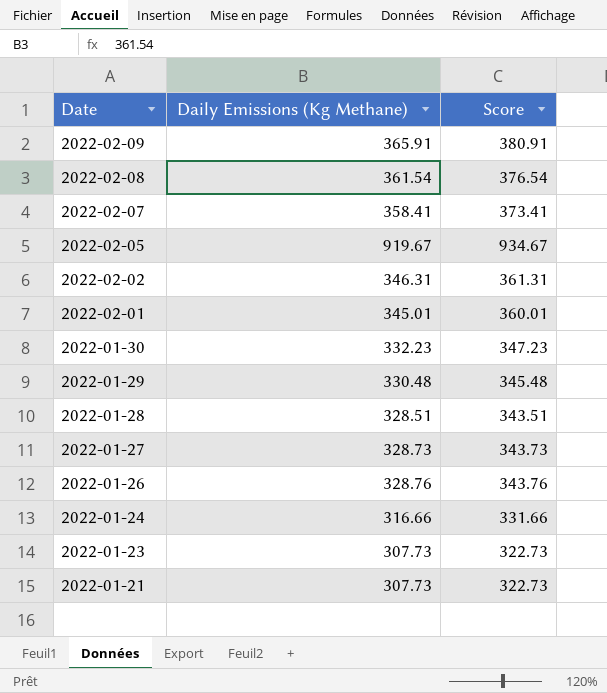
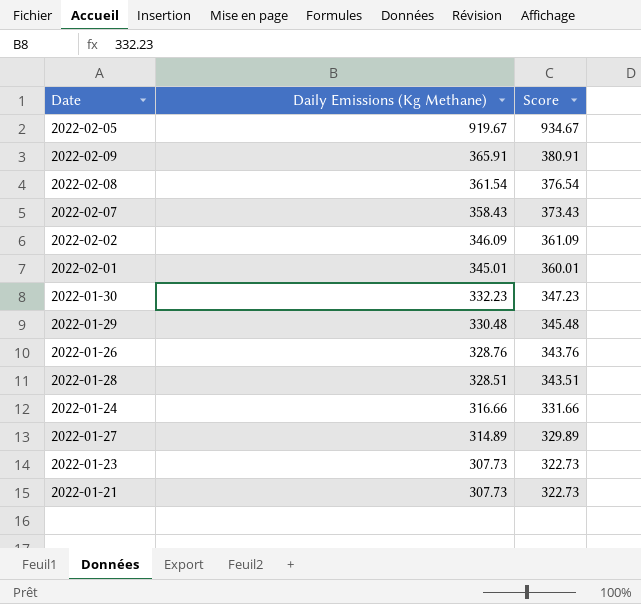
row order: Date descending -> Daily Emissions (Kg Methane) descending
2022-02-07 | Daily Emissions (Kg Methane): 358.41 -> 358.43
2022-02-07 | Score: 373.41 -> 373.43
2022-02-02 | Daily Emissions (Kg Methane): 346.31 -> 346.09
2022-02-02 | Score: 361.31 -> 361.09
2022-01-27 | Daily Emissions (Kg Methane): 328.73 -> 314.89
2022-01-27 | Score: 343.73 -> 329.89

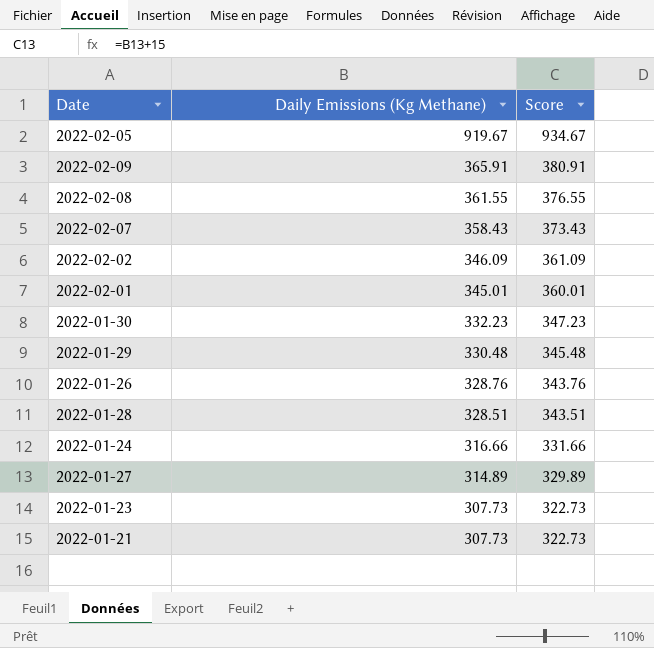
2022-02-08 | Daily Emissions (Kg Methane): 361.54 -> 361.55
2022-02-08 | Score: 376.54 -> 376.55

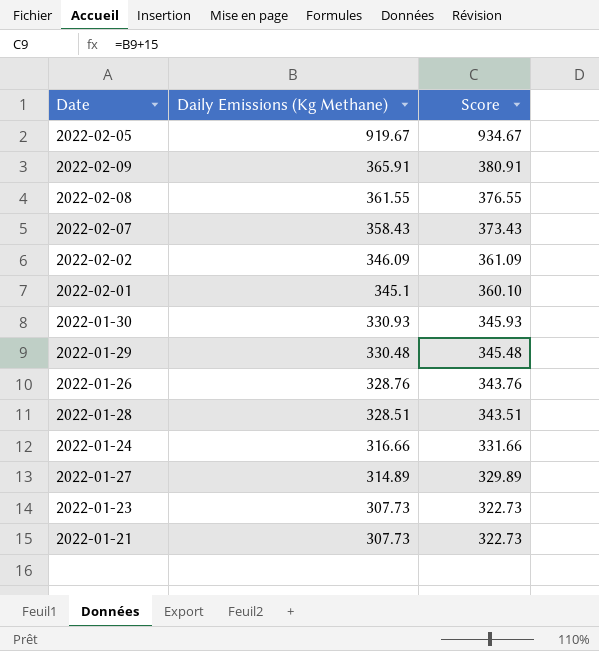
2022-02-01 | Daily Emissions (Kg Methane): 345.01 -> 345.1
2022-02-01 | Score: 360.01 -> 360.10
2022-01-30 | Daily Emissions (Kg Methane): 332.23 -> 330.93
2022-01-30 | Score: 347.23 -> 345.93

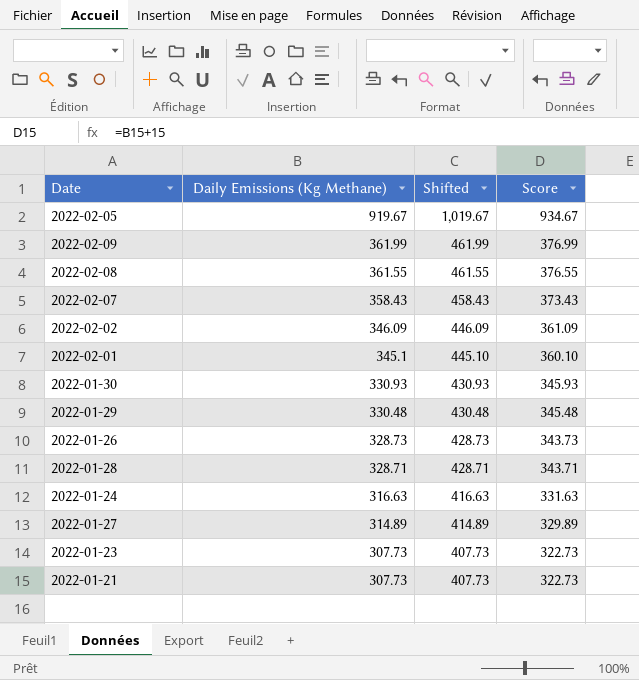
column Shifted | formula: none -> [Daily Emissions (Kg Methane)] + 100
2022-02-09 | Daily Emissions (Kg Methane): 365.91 -> 361.99
2022-02-09 | Score: 380.91 -> 376.99
2022-01-26 | Daily Emissions (Kg Methane): 328.76 -> 328.73
2022-01-26 | Score: 343.76 -> 343.73
2022-01-28 | Daily Emissions (Kg Methane): 328.51 -> 328.71
2022-01-28 | Score: 343.51 -> 343.71
2022-01-24 | Daily Emissions (Kg Methane): 316.66 -> 316.63
2022-01-24 | Score: 331.66 -> 331.63

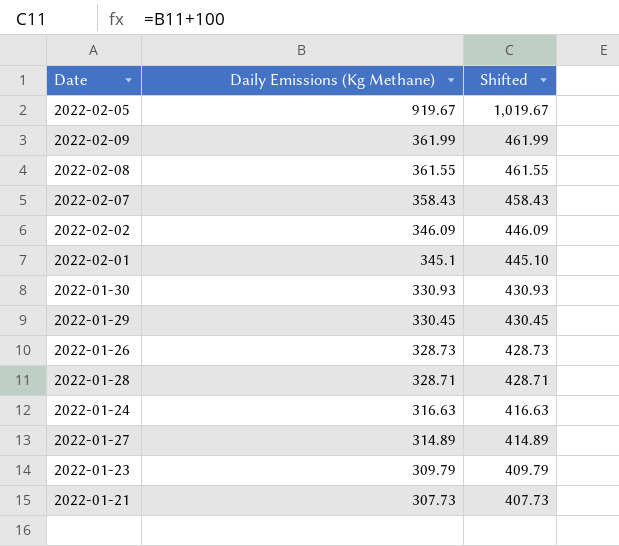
column Score | formula: [Daily Emissions (Kg Methane)] + 15 -> none
2022-01-29 | Daily Emissions (Kg Methane): 330.48 -> 330.45
2022-01-29 | Shifted: 430.48 -> 430.45
2022-01-23 | Daily Emissions (Kg Methane): 307.73 -> 309.79
2022-01-23 | Shifted: 407.73 -> 409.79

